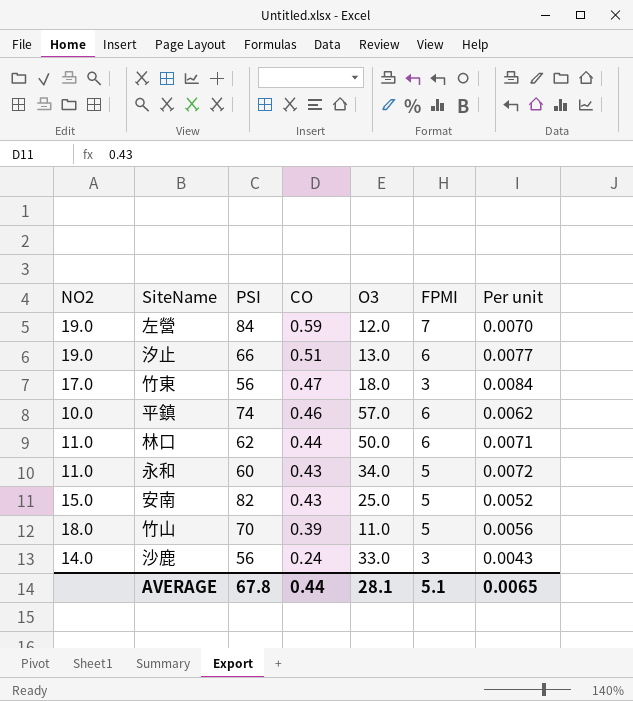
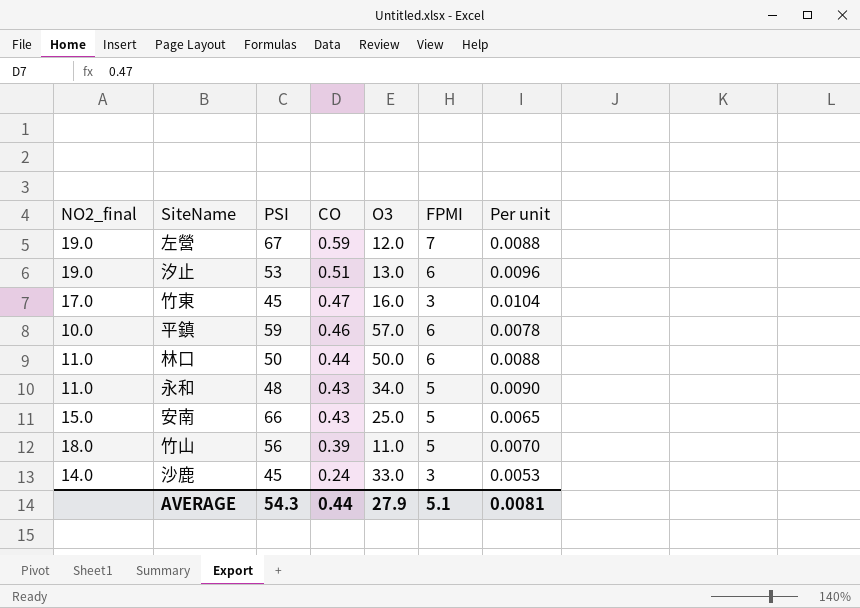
column name: NO2 -> NO2_final
左營 | PSI: 84 -> 67
左營 | Per unit: 0.0070 -> 0.0088
汐止 | PSI: 66 -> 53
汐止 | Per unit: 0.0077 -> 0.0096
竹東 | PSI: 56 -> 45
竹東 | O3: 18.0 -> 16.0
竹東 | Per unit: 0.0084 -> 0.0104
平鎮 | PSI: 74 -> 59
平鎮 | Per unit: 0.0062 -> 0.0078
林口 | PSI: 62 -> 50
林口 | Per unit: 0.0071 -> 0.0088
永和 | PSI: 60 -> 48
永和 | Per unit: 0.0072 -> 0.0090
安南 | PSI: 82 -> 66
安南 | Per unit: 0.0052 -> 0.0065
竹山 | PSI: 70 -> 56
竹山 | Per unit: 0.0056 -> 0.0070
沙鹿 | PSI: 56 -> 45
沙鹿 | Per unit: 0.0043 -> 0.0053
AVERAGE | PSI: 67.8 -> 54.3
AVERAGE | O3: 28.1 -> 27.9
AVERAGE | Per unit: 0.0065 -> 0.0081

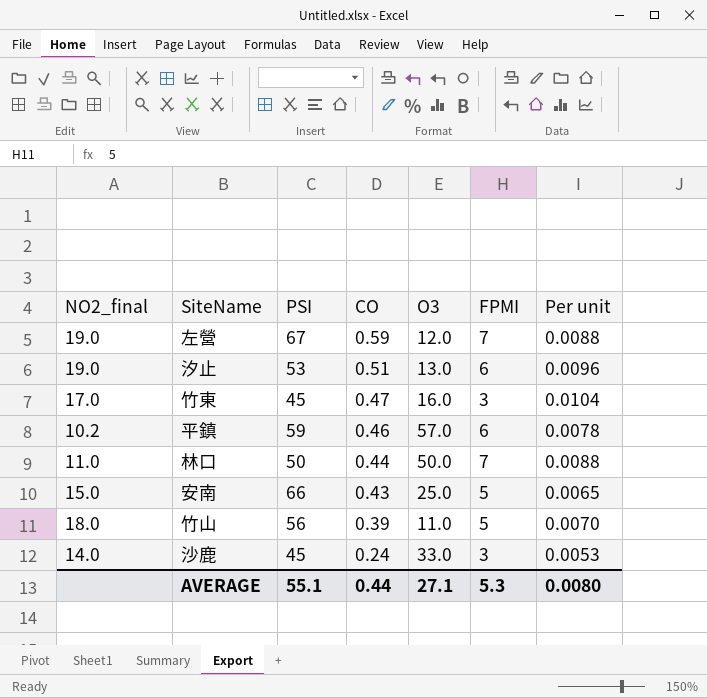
row 永和: 11.0 | 48 | 0.43 | 34.0 | 5 | 0.0090 -> none
平鎮 | NO2_final: 10.0 -> 10.2
林口 | FPMI: 6 -> 7
AVERAGE | PSI: 54.3 -> 55.1
AVERAGE | O3: 27.9 -> 27.1
AVERAGE | FPMI: 5.1 -> 5.3
AVERAGE | Per unit: 0.0081 -> 0.0080

